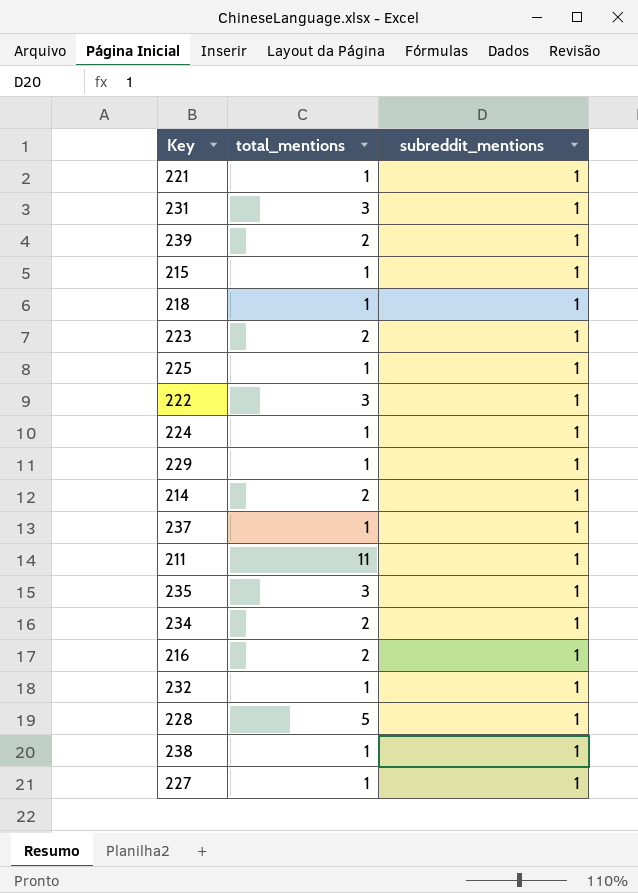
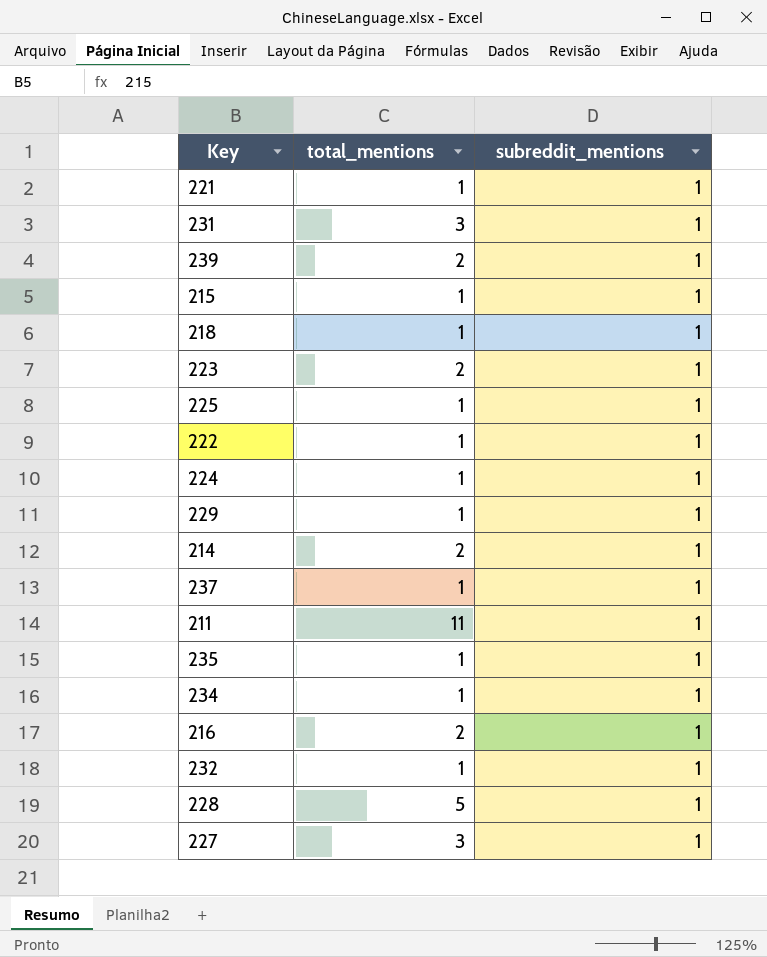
row 238: 1 | 1 -> none
222 | total_mentions: 3 -> 1
235 | total_mentions: 3 -> 1
234 | total_mentions: 2 -> 1
227 | total_mentions: 1 -> 3

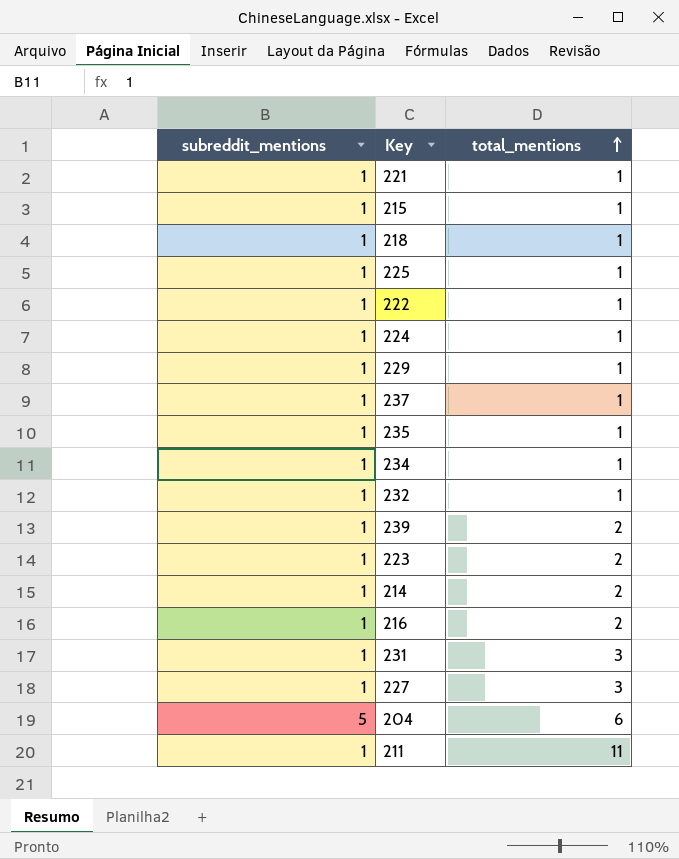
row order: none -> total_mentions ascending
column subreddit_mentions | position: 3 -> 1
row 228: 5 | 1 -> none
row 204: none -> 5 | 6

